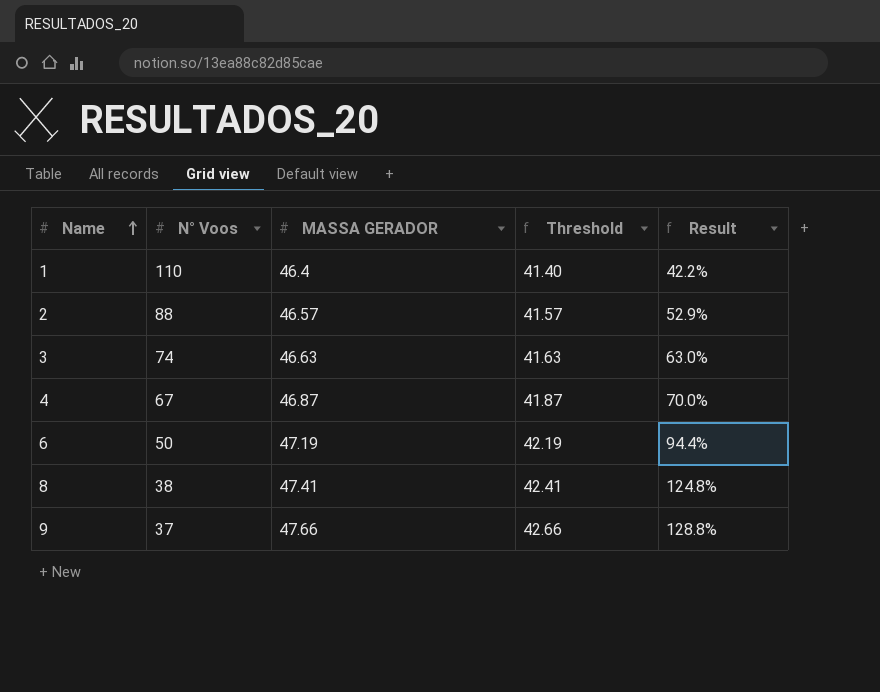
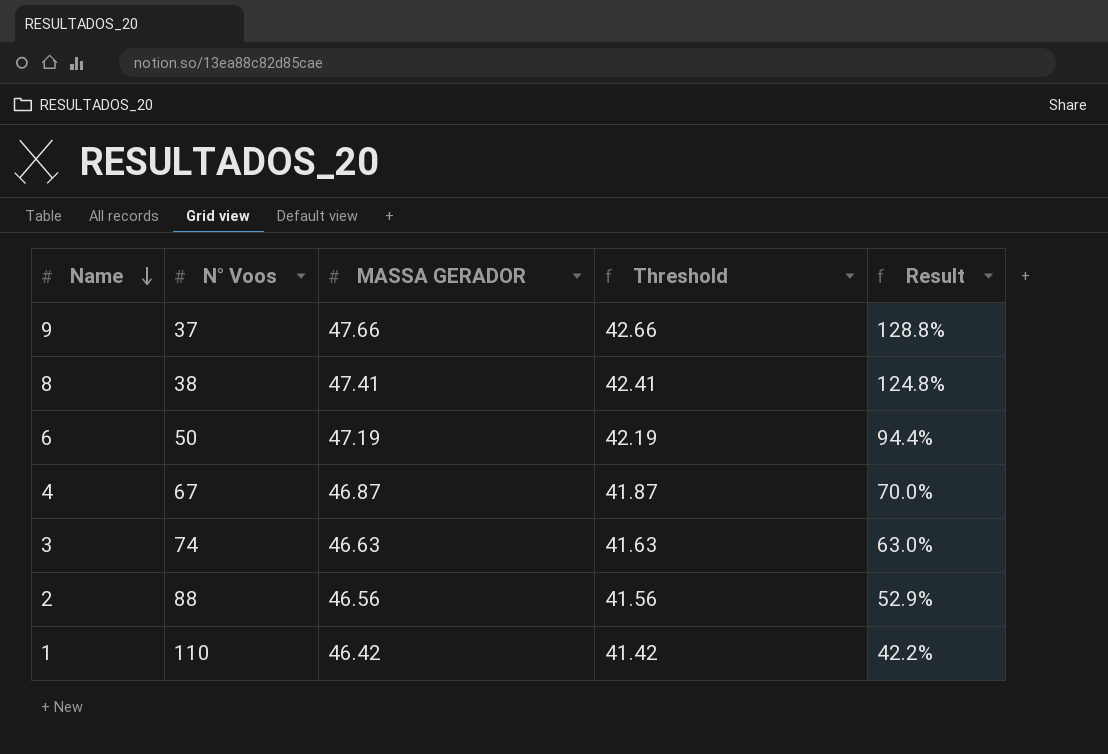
row order: Name ascending -> Name descending
2 | MASSA GERADOR: 46.57 -> 46.56
2 | Threshold: 41.57 -> 41.56
1 | MASSA GERADOR: 46.4 -> 46.42
1 | Threshold: 41.40 -> 41.42

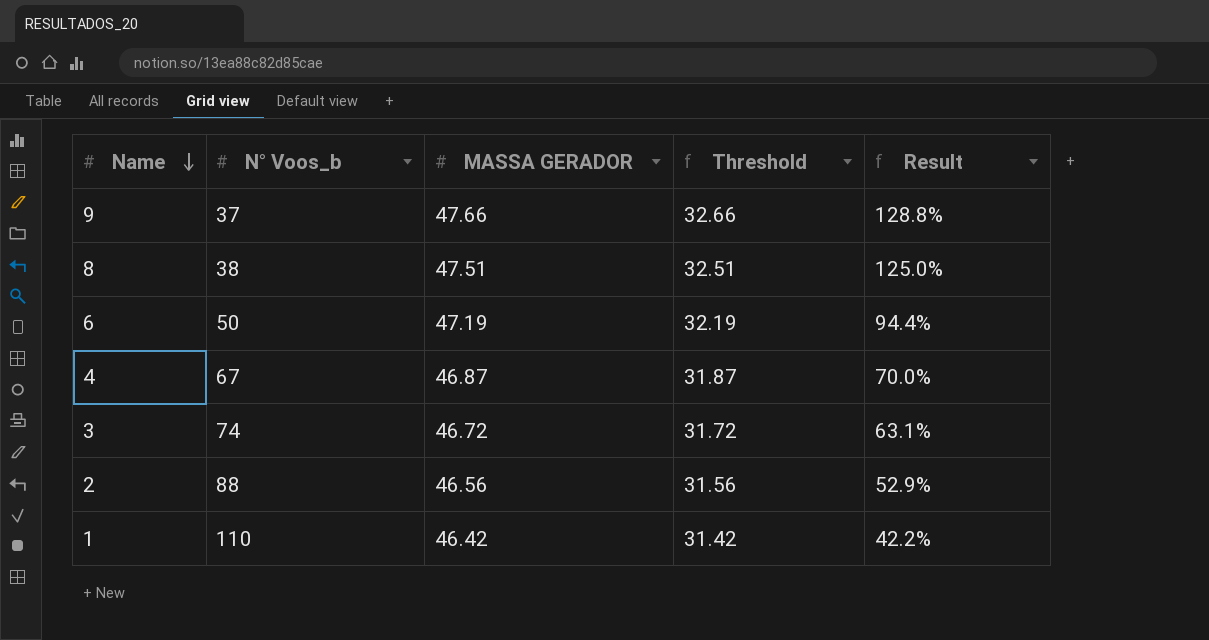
column name: N° Voos -> N° Voos_b
column Threshold | formula: [MASSA GERADOR] - 5 -> [MASSA GERADOR] - 15
8 | MASSA GERADOR: 47.41 -> 47.51
8 | Result: 124.8% -> 125.0%
3 | MASSA GERADOR: 46.63 -> 46.72
3 | Result: 63.0% -> 63.1%

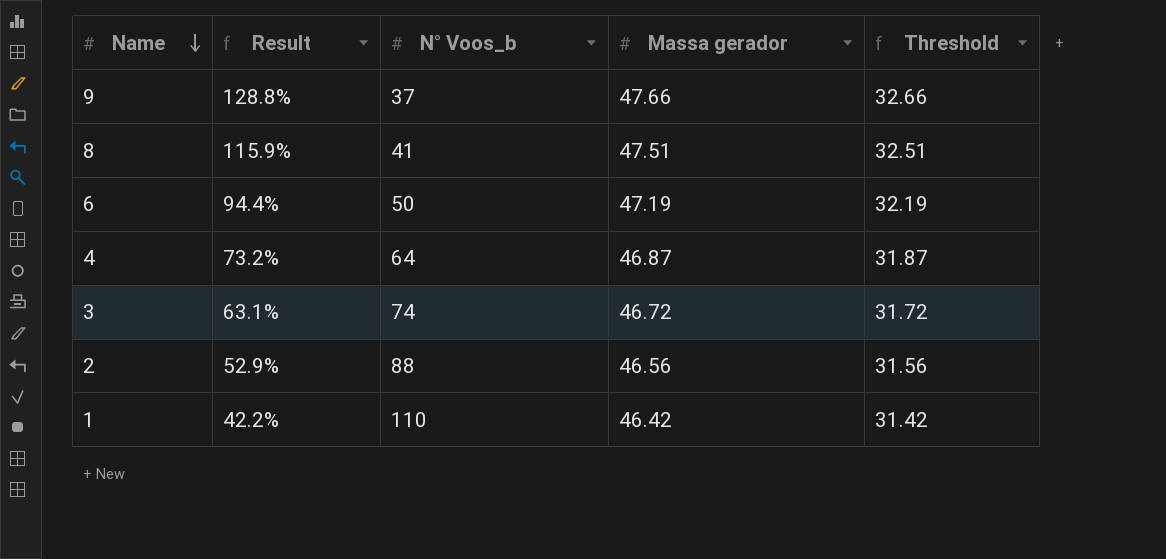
column Result | position: 5 -> 2
column name: MASSA GERADOR -> Massa gerador
8 | Result: 125.0% -> 115.9%
8 | N° Voos_b: 38 -> 41
4 | Result: 70.0% -> 73.2%
4 | N° Voos_b: 67 -> 64

